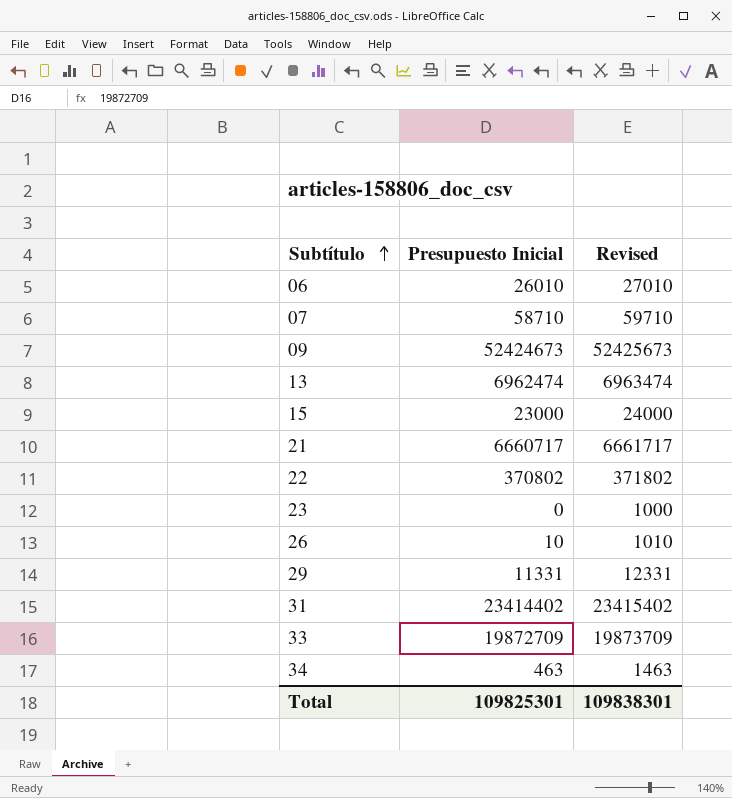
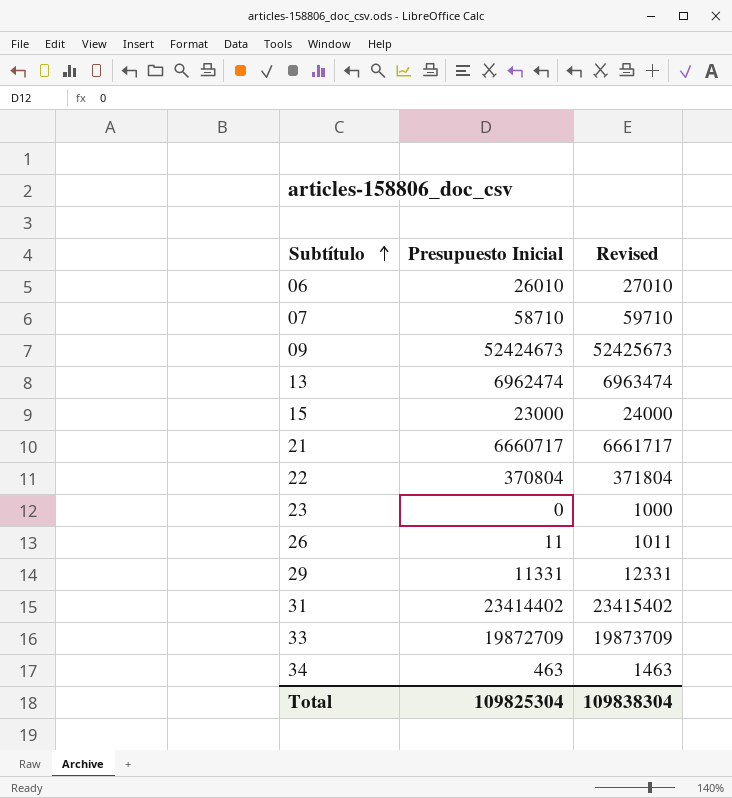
22 | Presupuesto Inicial: 370802 -> 370804
22 | Revised: 371802 -> 371804
26 | Presupuesto Inicial: 10 -> 11
26 | Revised: 1010 -> 1011
Total | Presupuesto Inicial: 109825301 -> 109825304
Total | Revised: 109838301 -> 109838304

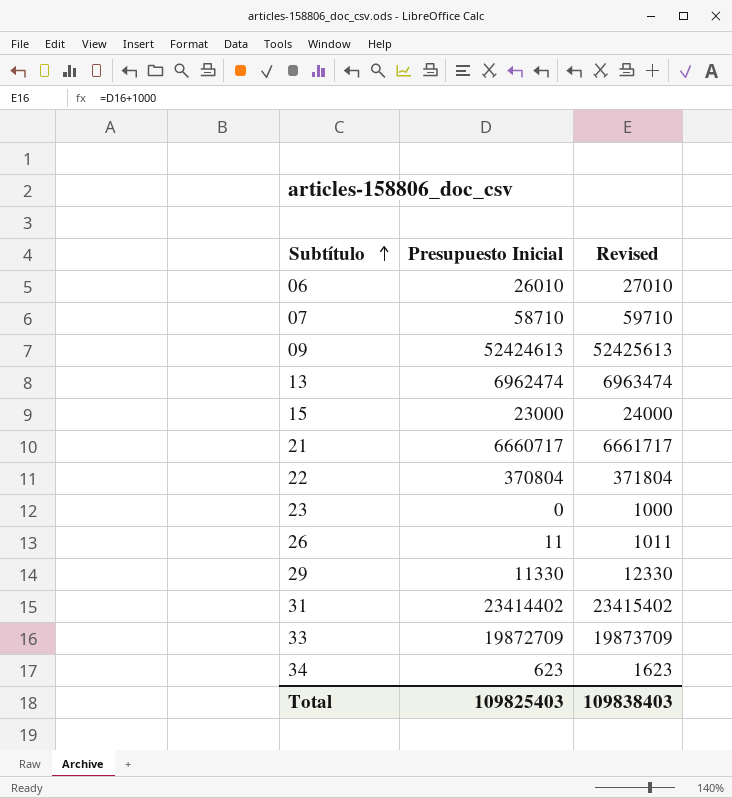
09 | Presupuesto Inicial: 52424673 -> 52424613
09 | Revised: 52425673 -> 52425613
29 | Presupuesto Inicial: 11331 -> 11330
29 | Revised: 12331 -> 12330
34 | Presupuesto Inicial: 463 -> 623
34 | Revised: 1463 -> 1623
Total | Presupuesto Inicial: 109825304 -> 109825403
Total | Revised: 109838304 -> 109838403

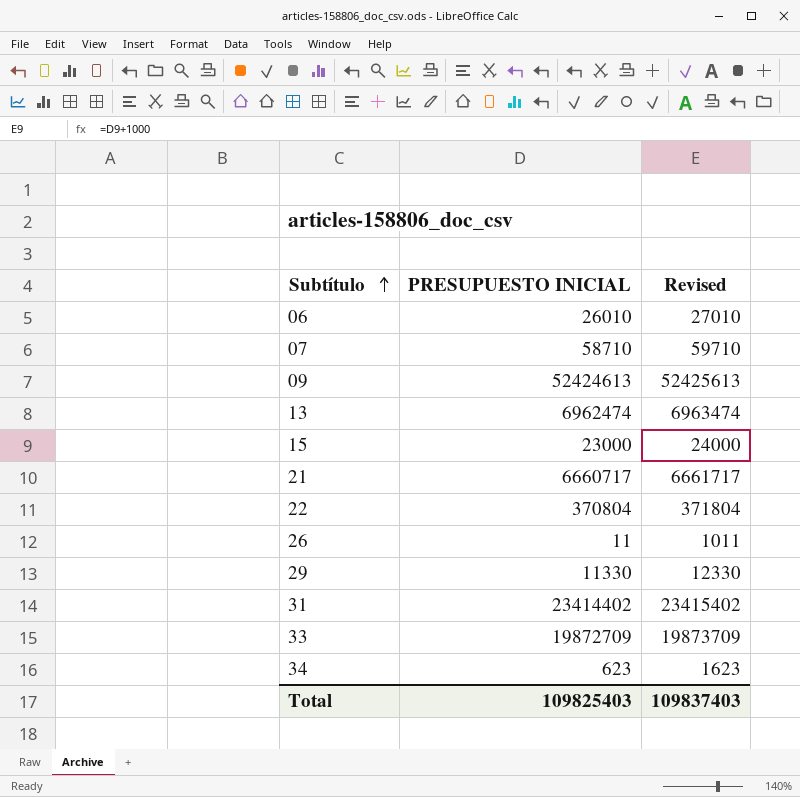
column name: Presupuesto Inicial -> PRESUPUESTO INICIAL
row 23: 0 | 1000 -> none
Total | Revised: 109838403 -> 109837403

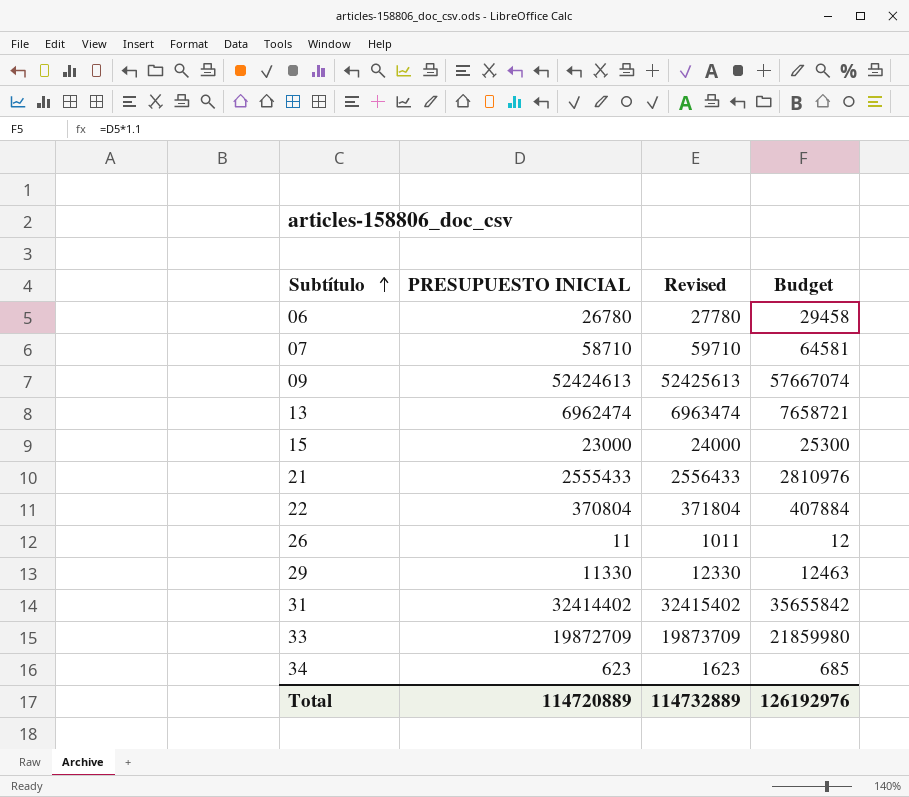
column Budget | formula: none -> [PRESUPUESTO INICIAL] * 1.1
06 | PRESUPUESTO INICIAL: 26010 -> 26780
06 | Revised: 27010 -> 27780
21 | PRESUPUESTO INICIAL: 6660717 -> 2555433
21 | Revised: 6661717 -> 2556433
31 | PRESUPUESTO INICIAL: 23414402 -> 32414402
31 | Revised: 23415402 -> 32415402
Total | PRESUPUESTO INICIAL: 109825403 -> 114720889
Total | Revised: 109837403 -> 114732889

